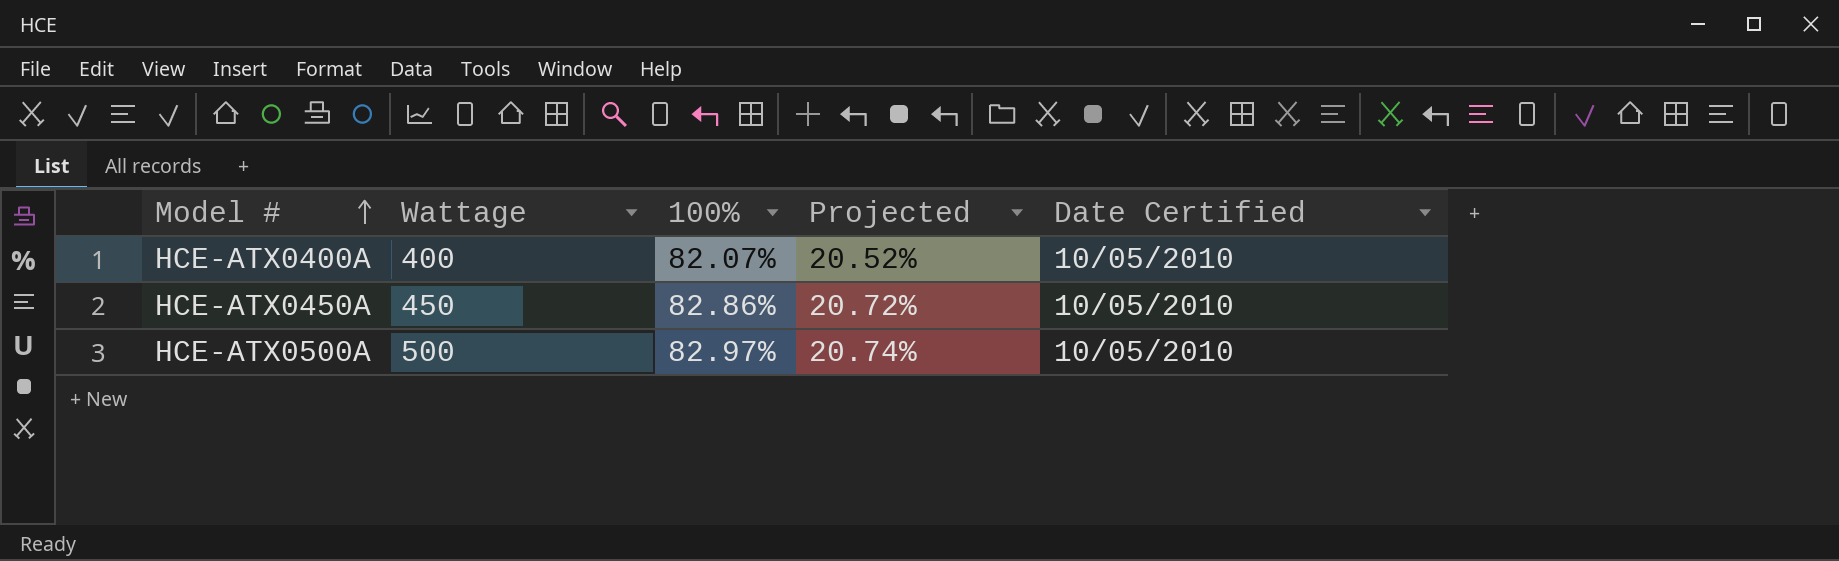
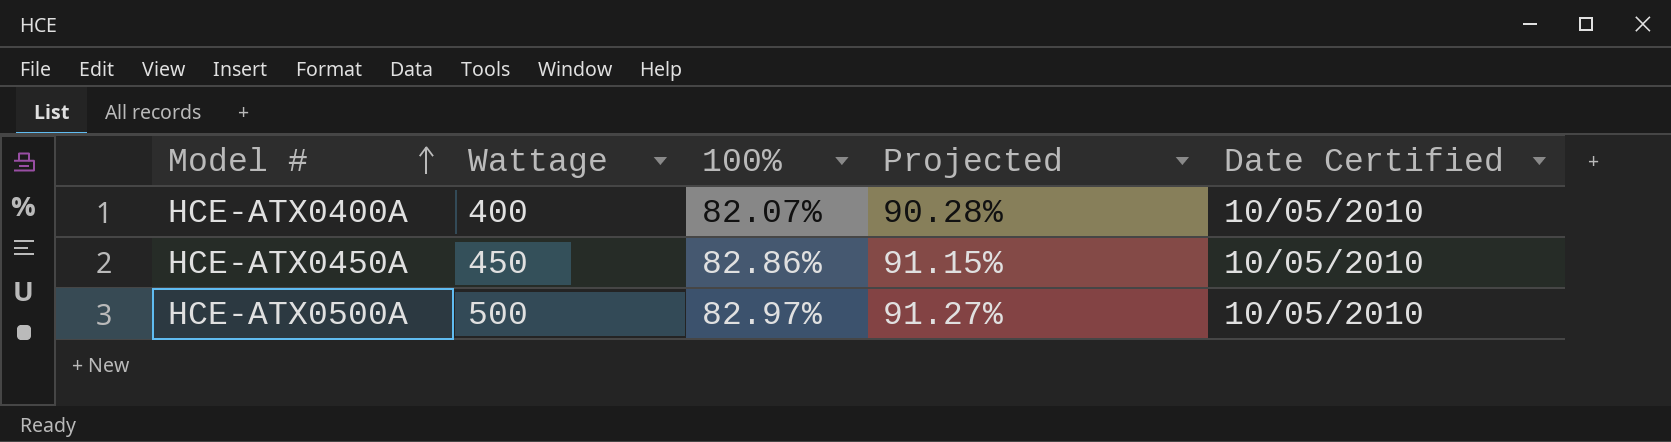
column Projected | formula: [100%] * 0.25 -> [100%] * 1.1

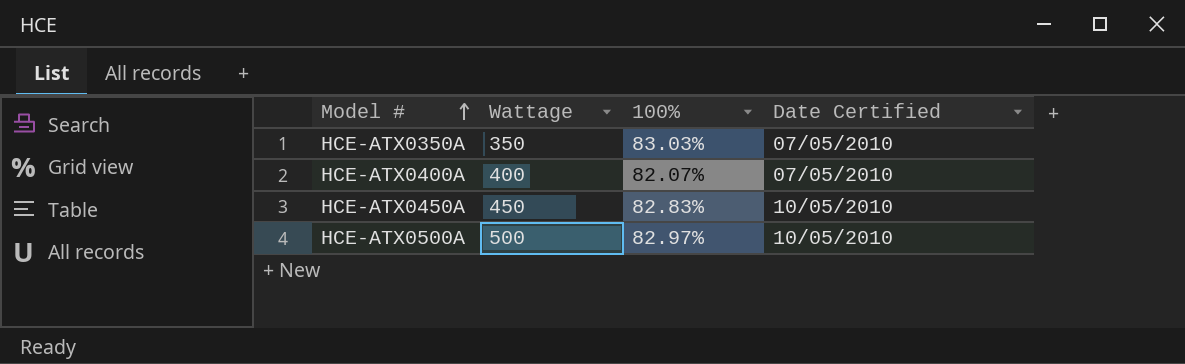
column Projected | formula: [100%] * 1.1 -> none
row HCE-ATX0350A: none -> 350 | 83.03% | 07/05/2010
HCE-ATX0400A | Date Certified: 10/05/2010 -> 07/05/2010
HCE-ATX0450A | 100%: 82.86% -> 82.83%

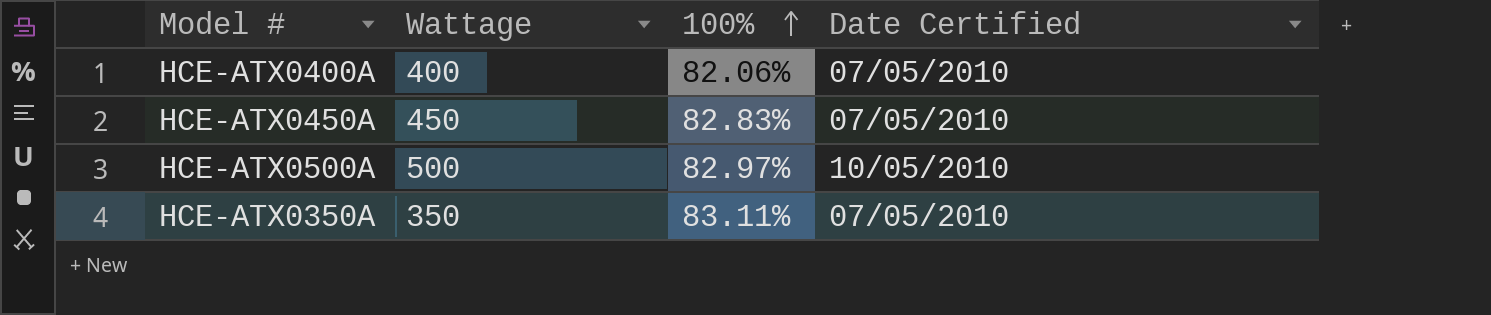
row order: Model # ascending -> 100% ascending
HCE-ATX0400A | 100%: 82.07% -> 82.06%
HCE-ATX0450A | Date Certified: 10/05/2010 -> 07/05/2010
HCE-ATX0350A | 100%: 83.03% -> 83.11%

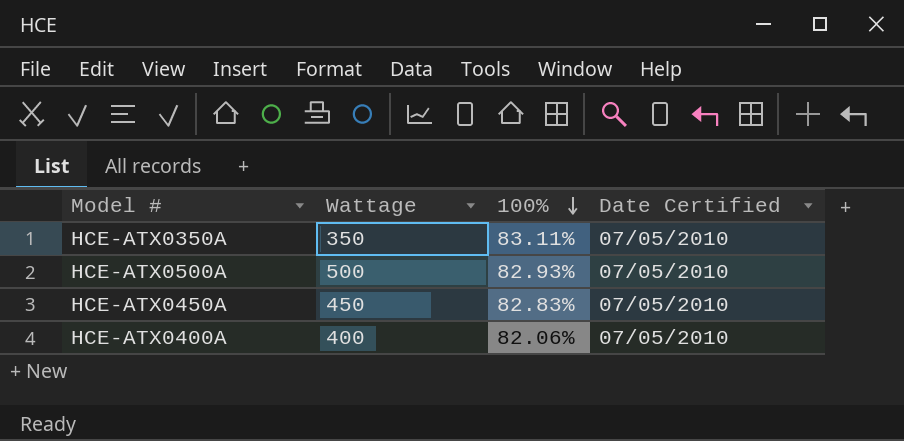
row order: 100% ascending -> 100% descending
HCE-ATX0500A | 100%: 82.97% -> 82.93%
HCE-ATX0500A | Date Certified: 10/05/2010 -> 07/05/2010

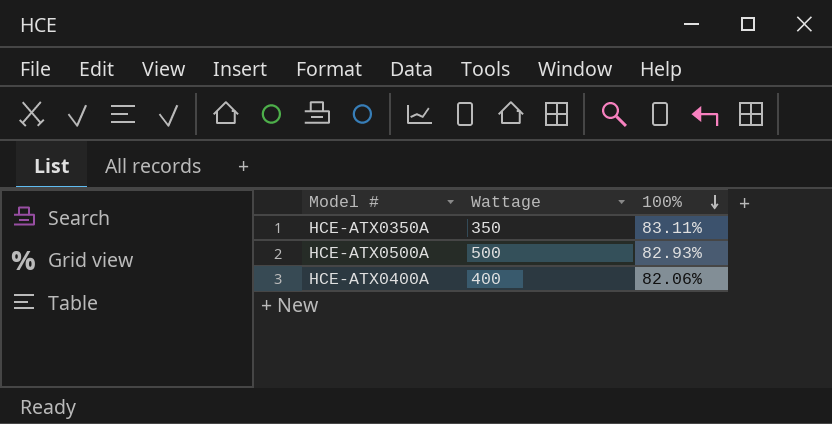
column Date Certified | position: 4 -> none
row HCE-ATX0450A: 450 | 82.83% | 07/05/2010 -> none

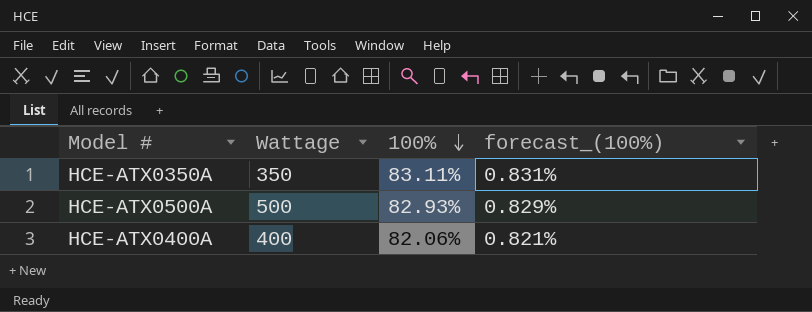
column forecast_(100%) | formula: none -> [100%] * 0.01

